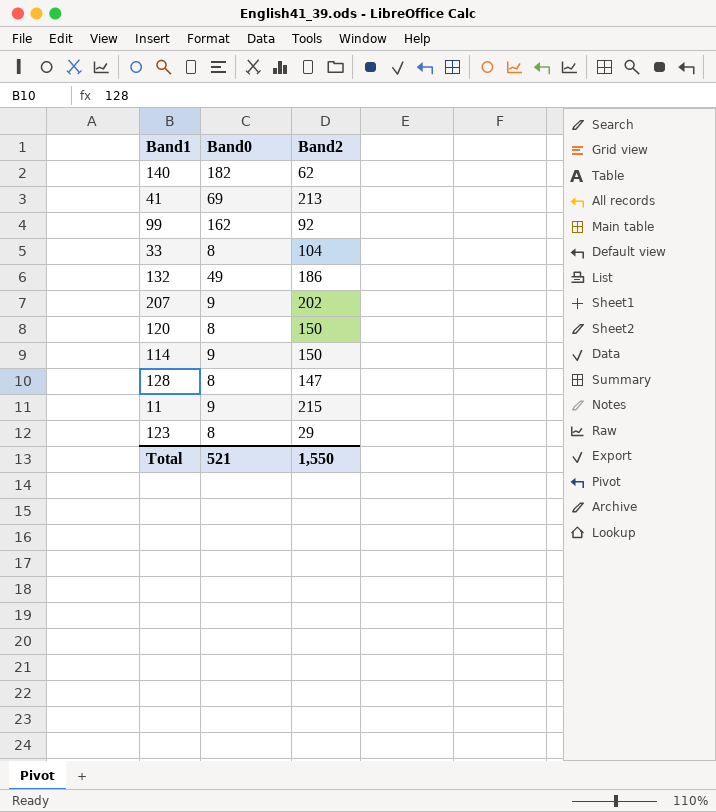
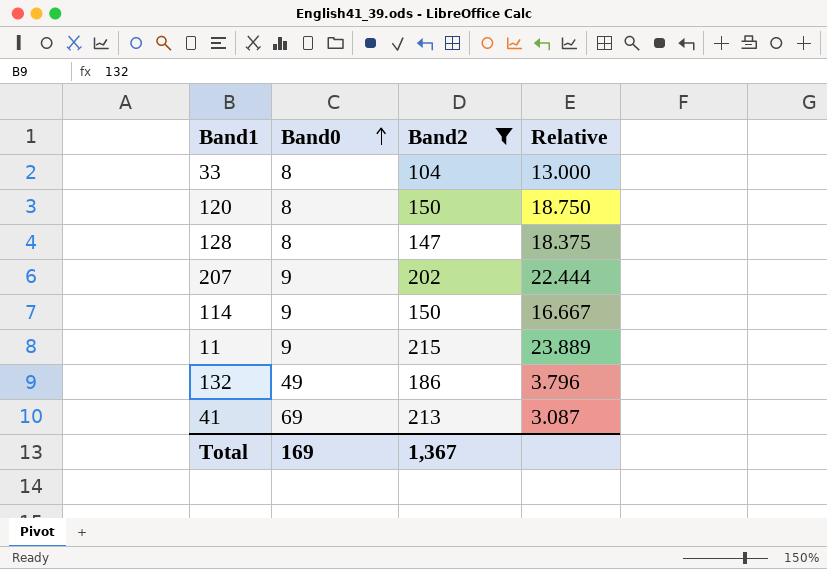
filter: none -> Band2 >= 104
row order: none -> Band0 ascending
column Relative | formula: none -> [Band2] / [Band0]
Total | Band0: 521 -> 169
Total | Band2: 1,550 -> 1,367

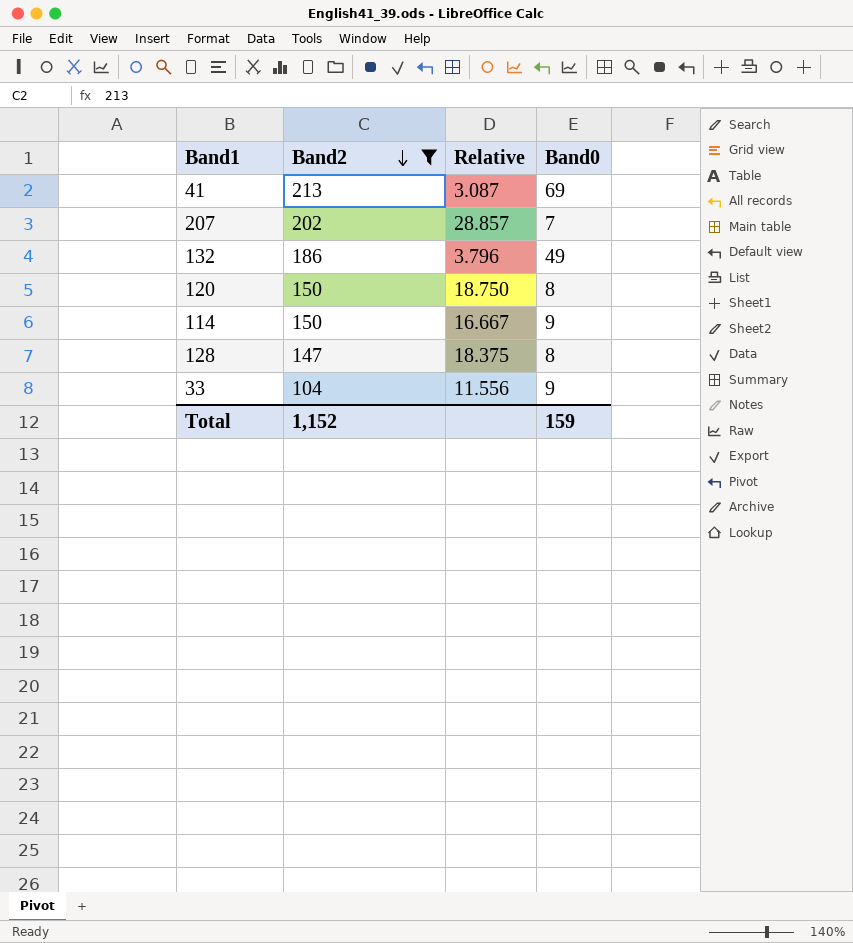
row order: Band0 ascending -> Band2 descending
column Band0 | position: 2 -> 4
row 11: 9 | 215 | 23.889 -> none
207 | Relative: 22.444 -> 28.857
207 | Band0: 9 -> 7
33 | Relative: 13.000 -> 11.556
33 | Band0: 8 -> 9
Total | Band2: 1,367 -> 1,152
Total | Band0: 169 -> 159

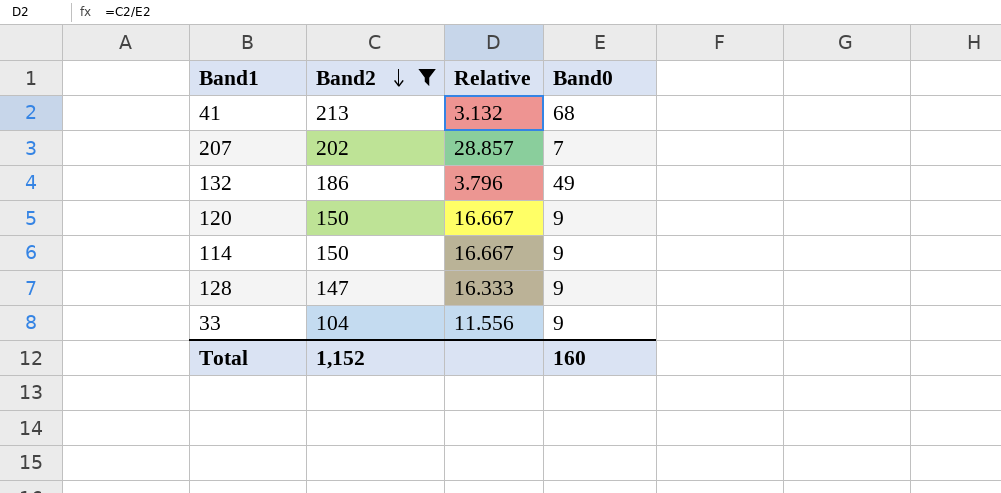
41 | Relative: 3.087 -> 3.132
41 | Band0: 69 -> 68
120 | Relative: 18.750 -> 16.667
120 | Band0: 8 -> 9
128 | Relative: 18.375 -> 16.333
128 | Band0: 8 -> 9
Total | Band0: 159 -> 160

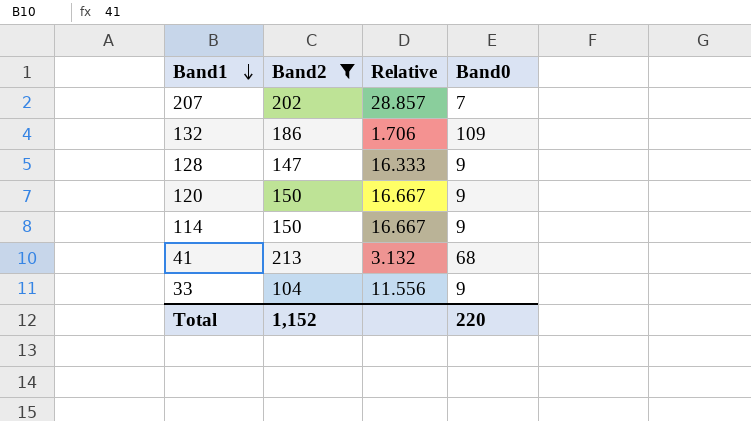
row order: Band2 descending -> Band1 descending
132 | Relative: 3.796 -> 1.706
132 | Band0: 49 -> 109
Total | Band0: 160 -> 220

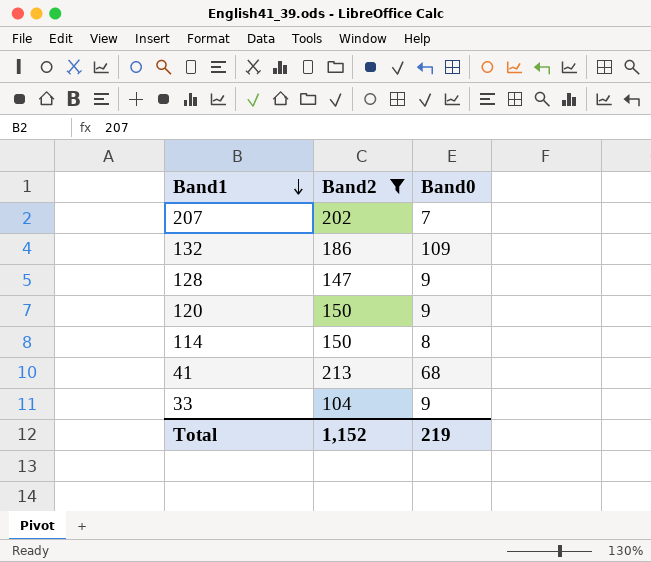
column Relative | formula: [Band2] / [Band0] -> none
114 | Band0: 9 -> 8
Total | Band0: 220 -> 219

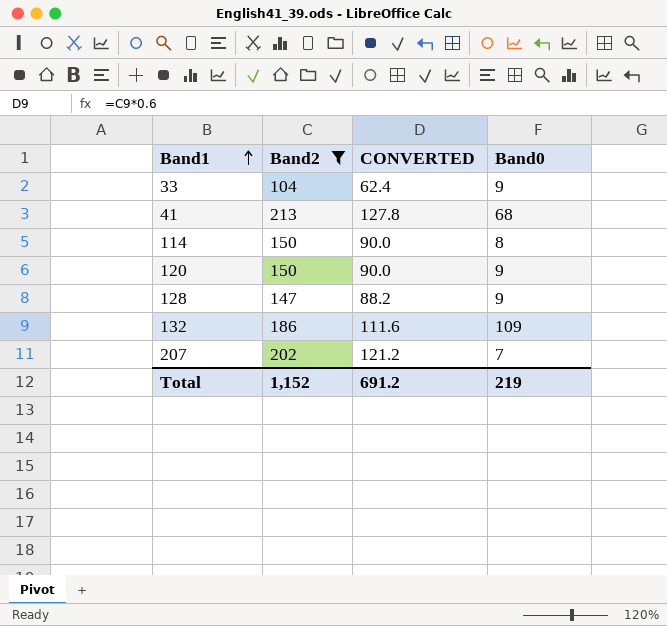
row order: Band1 descending -> Band1 ascending
column CONVERTED | formula: none -> [Band2] * 0.6

